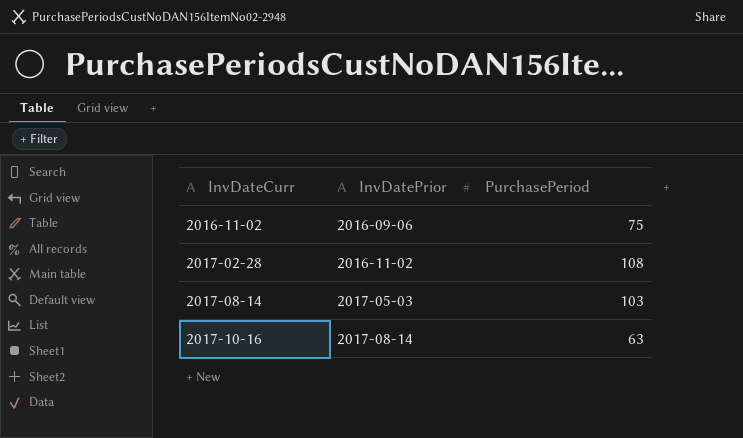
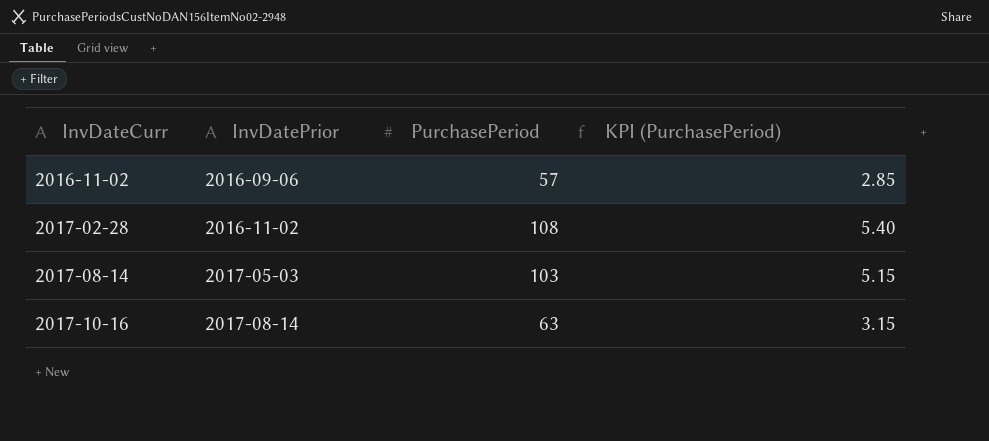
column KPI (PurchasePeriod) | formula: none -> [PurchasePeriod] * 0.05
2016-11-02 | PurchasePeriod: 75 -> 57

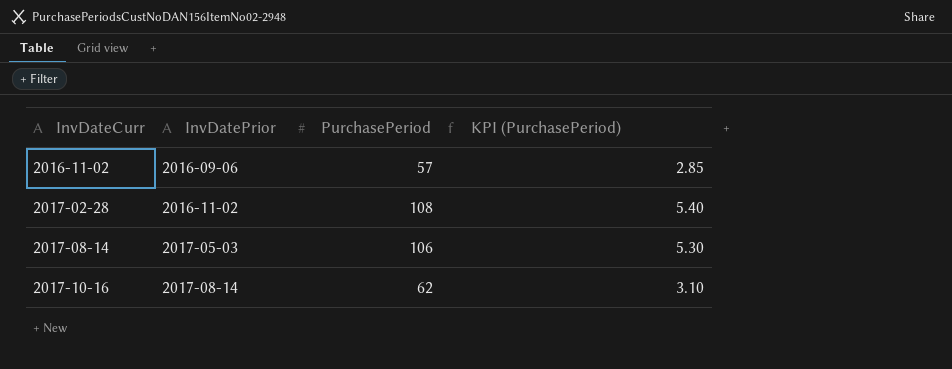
2017-08-14 | PurchasePeriod: 103 -> 106
2017-08-14 | KPI (PurchasePeriod): 5.15 -> 5.30
2017-10-16 | PurchasePeriod: 63 -> 62
2017-10-16 | KPI (PurchasePeriod): 3.15 -> 3.10

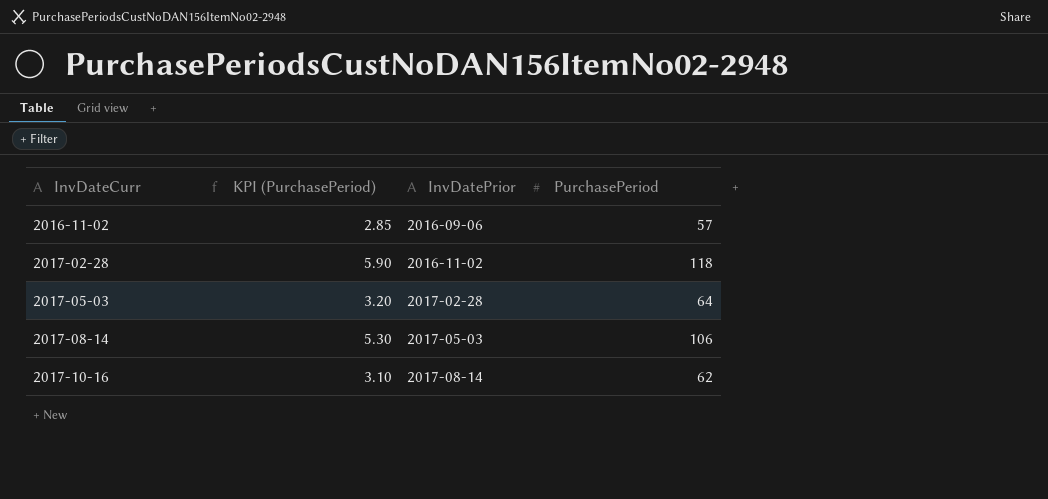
column KPI (PurchasePeriod) | position: 4 -> 2
2017-02-28 | KPI (PurchasePeriod): 5.40 -> 5.90
2017-02-28 | PurchasePeriod: 108 -> 118
row 2017-05-03: none -> 3.20 | 2017-02-28 | 64

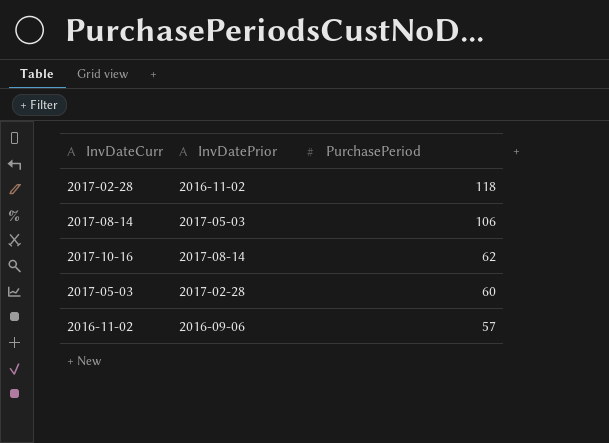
row order: InvDateCurr ascending -> PurchasePeriod descending
column KPI (PurchasePeriod) | formula: [PurchasePeriod] * 0.05 -> none
2017-05-03 | PurchasePeriod: 64 -> 60

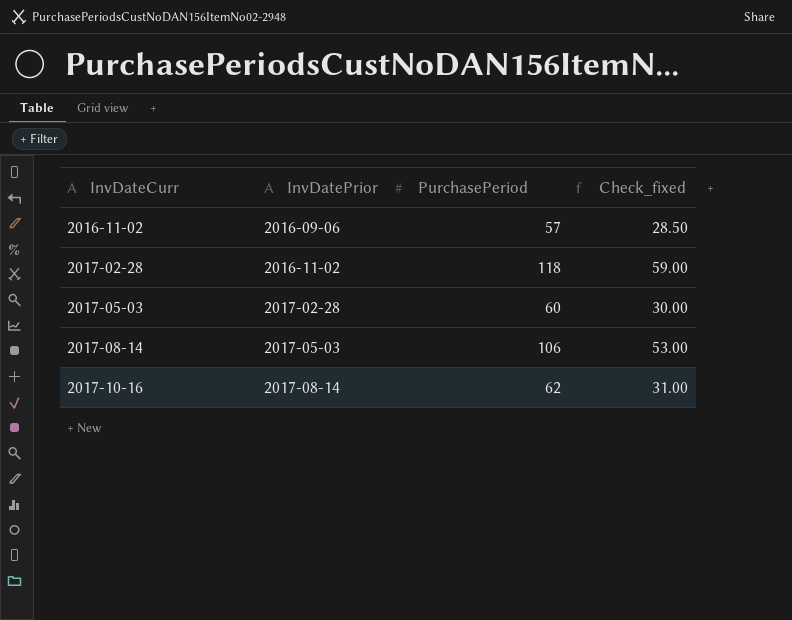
row order: PurchasePeriod descending -> InvDateCurr ascending
column Check_fixed | formula: none -> [PurchasePeriod] * 0.5

